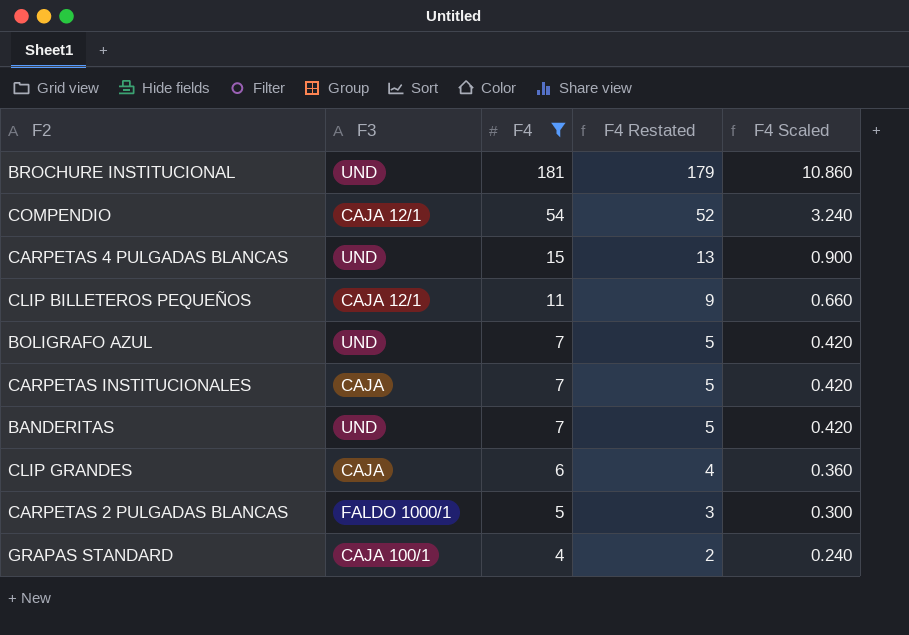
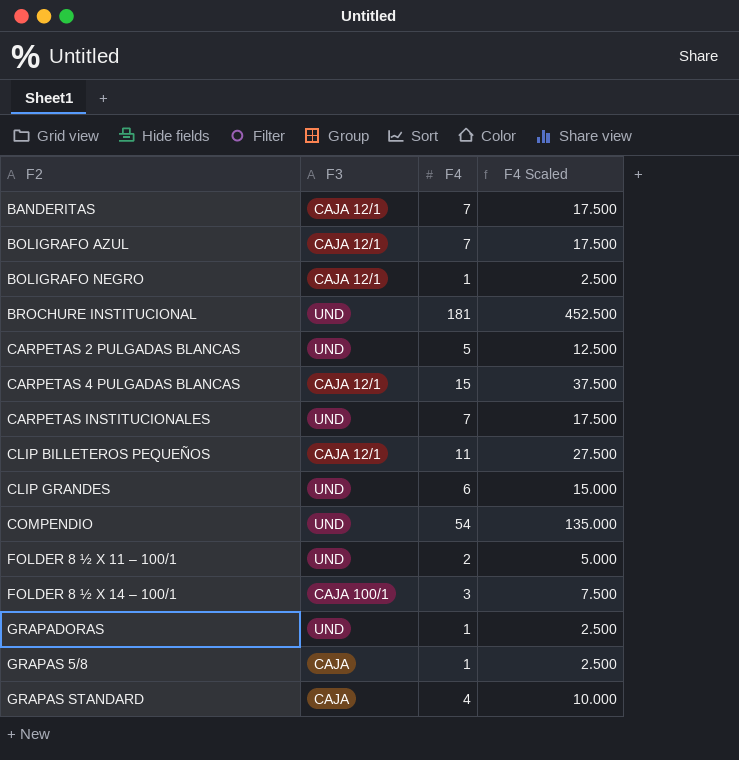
filter: F4 >= 4 -> none
row order: F4 descending -> F2 ascending
column F4 Restated | formula: [F4] - 2 -> none
column F4 Scaled | formula: [F4] * 0.06 -> [F4] * 2.5
BANDERITAS | F3: UND -> CAJA 12/1
BOLIGRAFO AZUL | F3: UND -> CAJA 12/1
CARPETAS 2 PULGADAS BLANCAS | F3: FALDO 1000/1 -> UND
CARPETAS 4 PULGADAS BLANCAS | F3: UND -> CAJA 12/1
CARPETAS INSTITUCIONALES | F3: CAJA -> UND
CLIP GRANDES | F3: CAJA -> UND
COMPENDIO | F3: CAJA 12/1 -> UND
GRAPAS STANDARD | F3: CAJA 100/1 -> CAJA

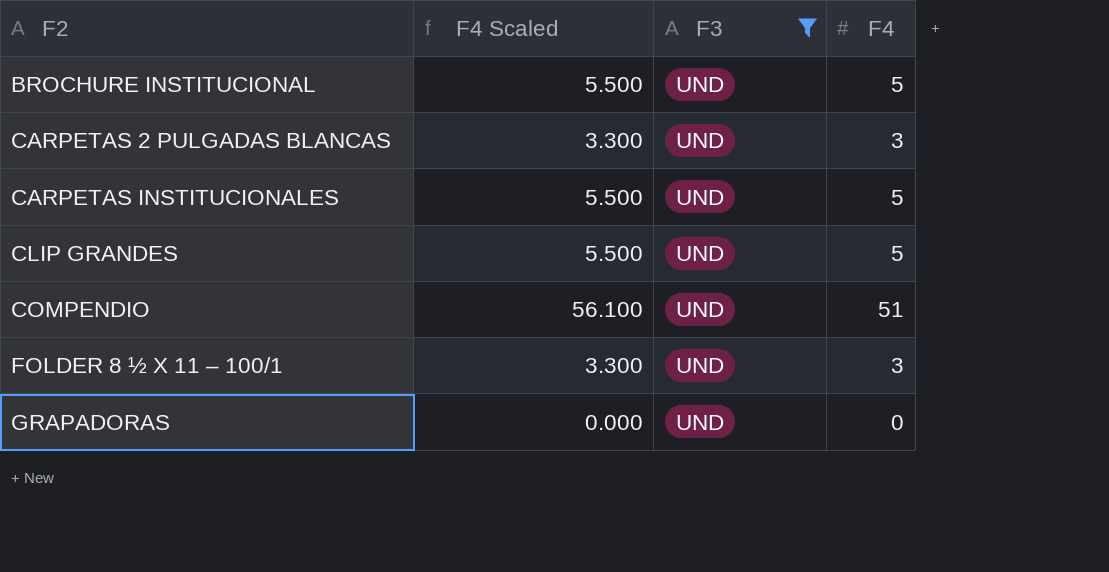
filter: none -> F3 = UND
column F4 Scaled | formula: [F4] * 2.5 -> [F4] * 1.1
column F4 Scaled | position: 4 -> 2
BROCHURE INSTITUCIONAL | F4: 181 -> 5
CARPETAS 2 PULGADAS BLANCAS | F4: 5 -> 3
CARPETAS INSTITUCIONALES | F4: 7 -> 5
CLIP GRANDES | F4: 6 -> 5
COMPENDIO | F4: 54 -> 51
FOLDER 8 ½ X 11 – 100/1 | F4: 2 -> 3
GRAPADORAS | F4: 1 -> 0

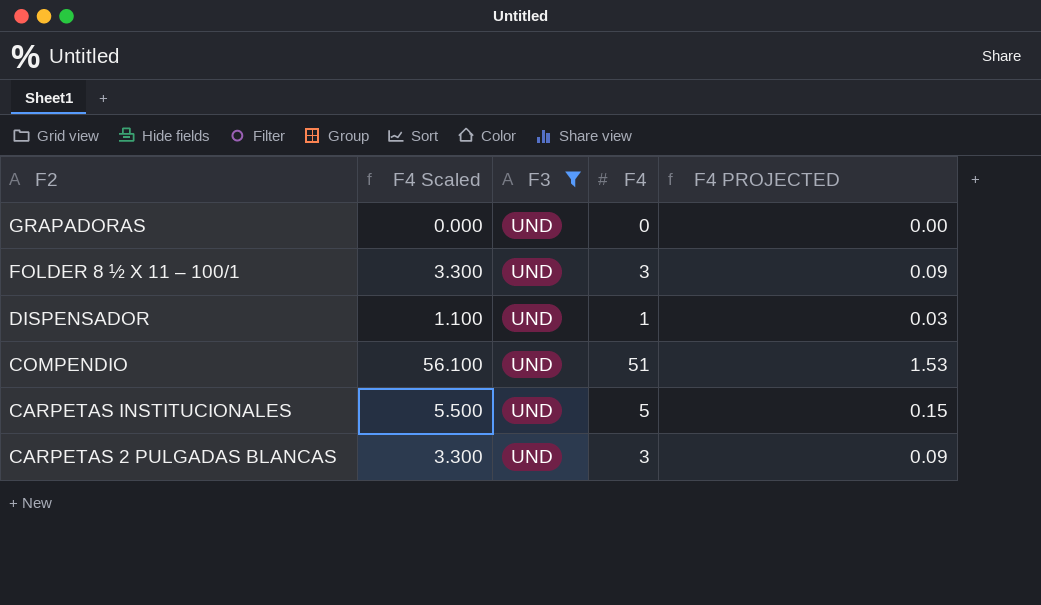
row order: F2 ascending -> F2 descending
column F4 PROJECTED | formula: none -> [F4] * 0.03
row BROCHURE INSTITUCIONAL: 5.500 | UND | 5 -> none
row CLIP GRANDES: 5.500 | UND | 5 -> none
row DISPENSADOR: none -> 1.100 | UND | 1 | 0.03

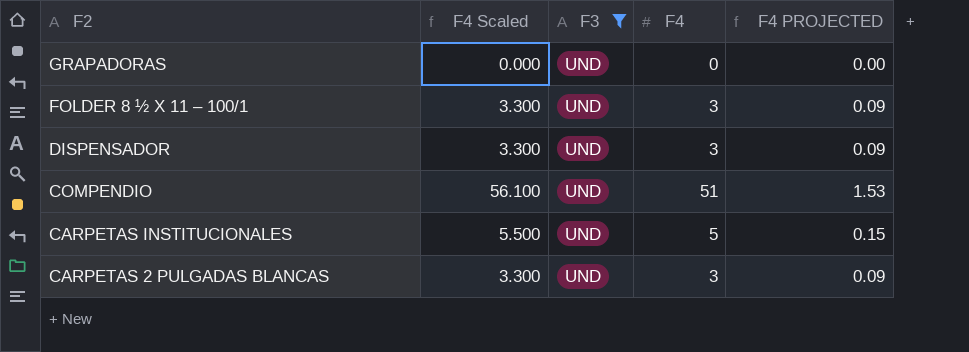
DISPENSADOR | F4 Scaled: 1.100 -> 3.300
DISPENSADOR | F4: 1 -> 3
DISPENSADOR | F4 PROJECTED: 0.03 -> 0.09

